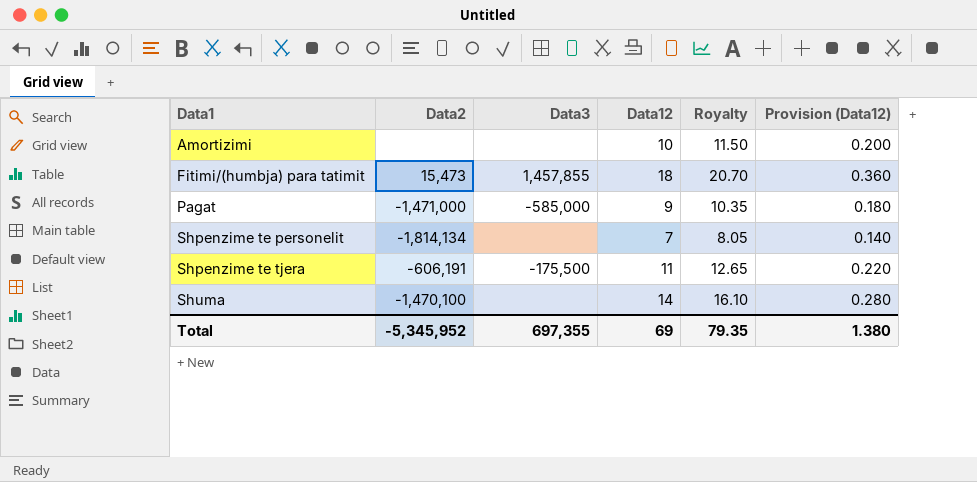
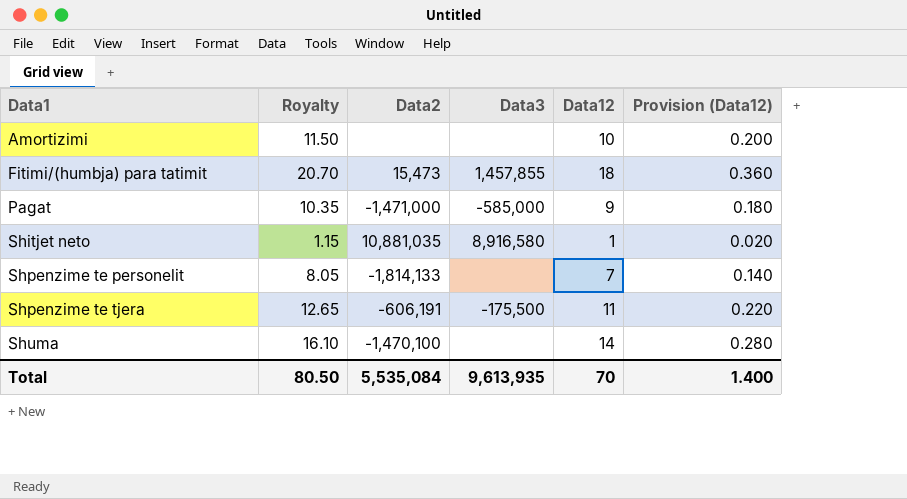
column Royalty | position: 5 -> 2
row Shitjet neto: none -> 1.15 | 10,881,035 | 8,916,580 | 1 | 0.020
Shpenzime te personelit | Data2: -1,814,134 -> -1,814,133
Total | Royalty: 79.35 -> 80.50
Total | Data2: -5,345,952 -> 5,535,084
Total | Data3: 697,355 -> 9,613,935
Total | Data12: 69 -> 70
Total | Provision (Data12): 1.380 -> 1.400

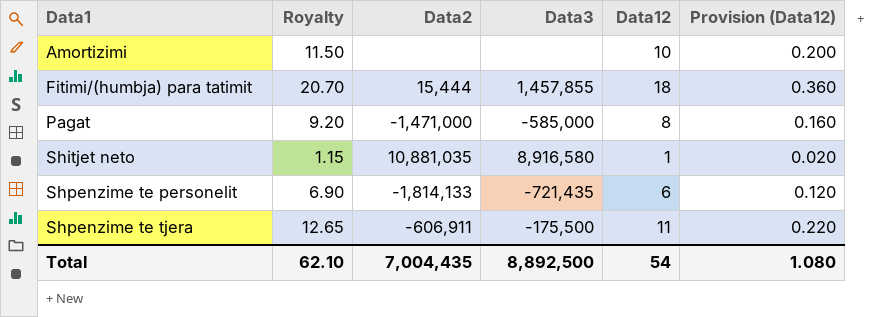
row Shuma: 16.10 | -1,470,100 | none | 14 | 0.280 -> none
Fitimi/(humbja) para tatimit | Data2: 15,473 -> 15,444
Pagat | Royalty: 10.35 -> 9.20
Pagat | Data12: 9 -> 8
Pagat | Provision (Data12): 0.180 -> 0.160
Shpenzime te personelit | Royalty: 8.05 -> 6.90
Shpenzime te personelit | Data3: none -> -721,435
Shpenzime te personelit | Data12: 7 -> 6
Shpenzime te personelit | Provision (Data12): 0.140 -> 0.120
Shpenzime te tjera | Data2: -606,191 -> -606,911
Total | Royalty: 80.50 -> 62.10
Total | Data2: 5,535,084 -> 7,004,435
Total | Data3: 9,613,935 -> 8,892,500
Total | Data12: 70 -> 54
Total | Provision (Data12): 1.400 -> 1.080

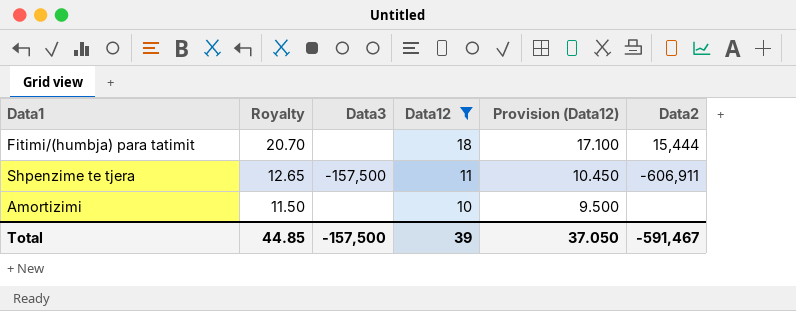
filter: none -> Data12 >= 10
row order: Data1 ascending -> Royalty descending
column Provision (Data12) | formula: [Data12] * 0.02 -> [Data12] * 0.95
column Data2 | position: 3 -> 6
Fitimi/(humbja) para tatimit | Data3: 1,457,855 -> none
Shpenzime te tjera | Data3: -175,500 -> -157,500
Total | Royalty: 62.10 -> 44.85
Total | Data3: 8,892,500 -> -157,500
Total | Data12: 54 -> 39
Total | Provision (Data12): 1.080 -> 37.050
Total | Data2: 7,004,435 -> -591,467

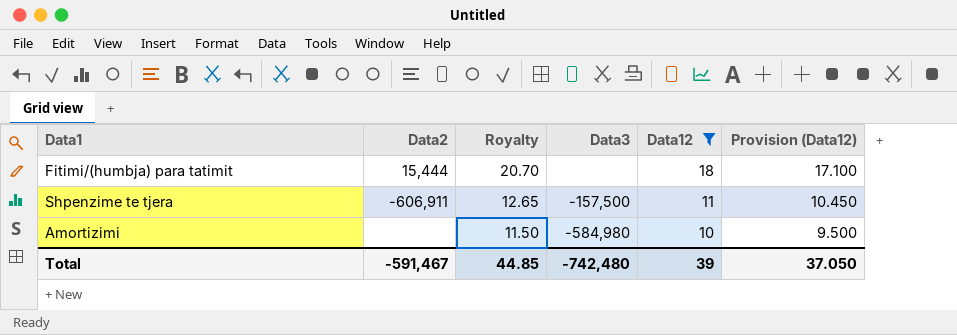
column Data2 | position: 6 -> 2
Amortizimi | Data3: none -> -584,980
Total | Data3: -157,500 -> -742,480

